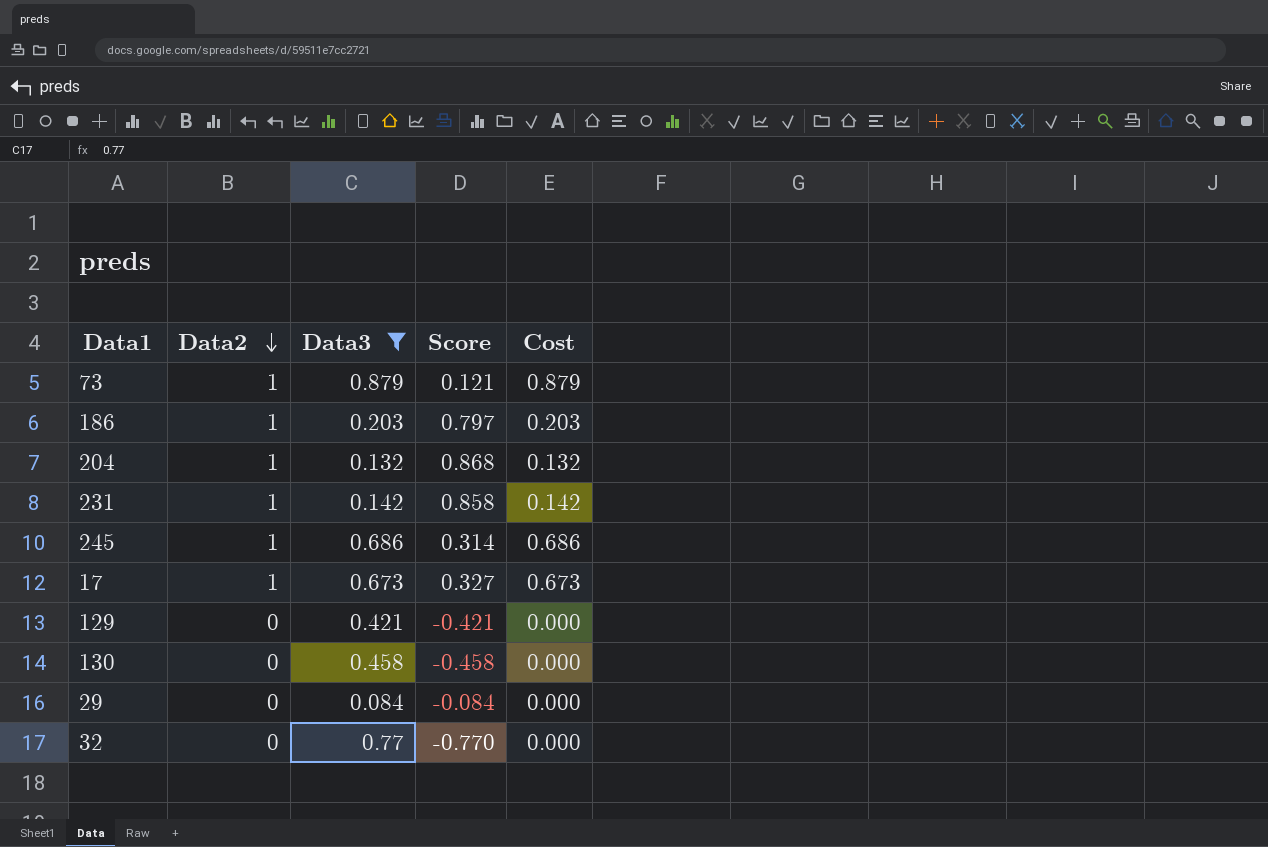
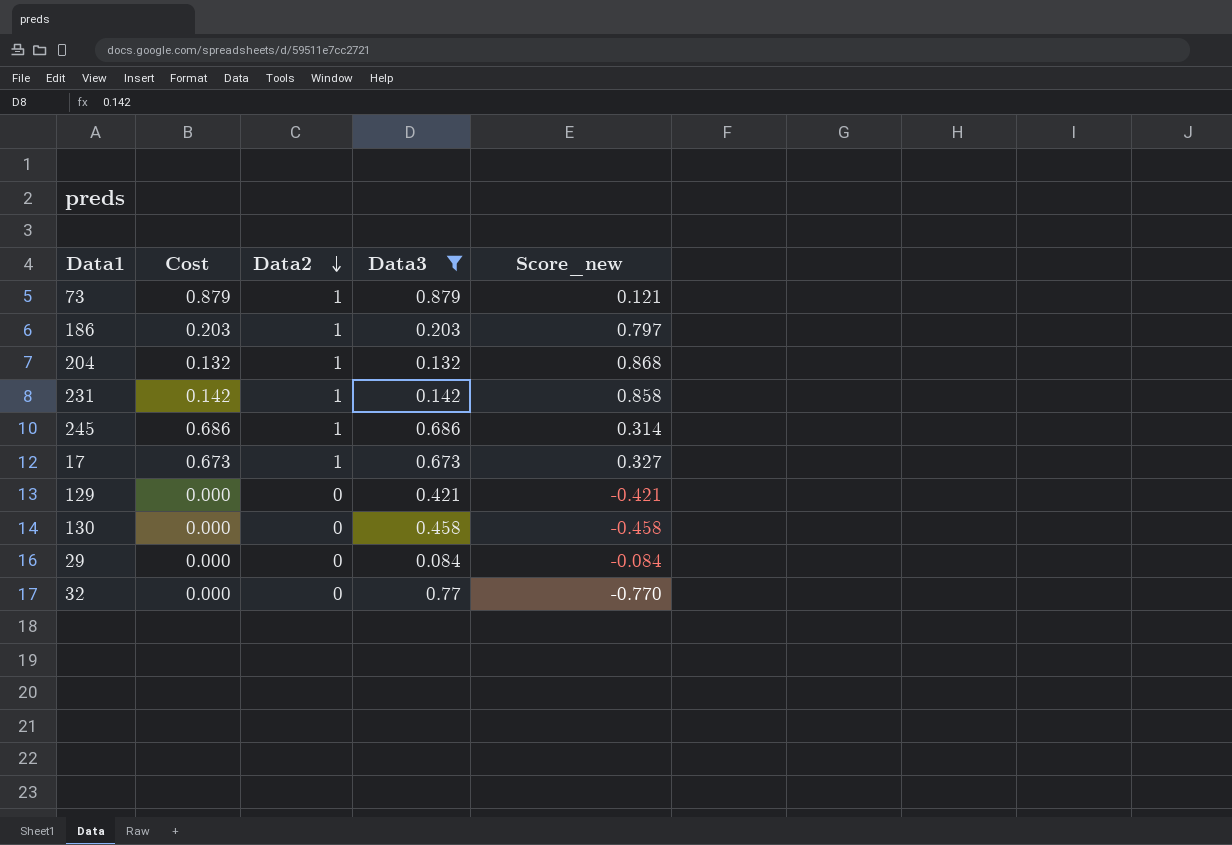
column Cost | position: 5 -> 2
column name: Score -> Score_new

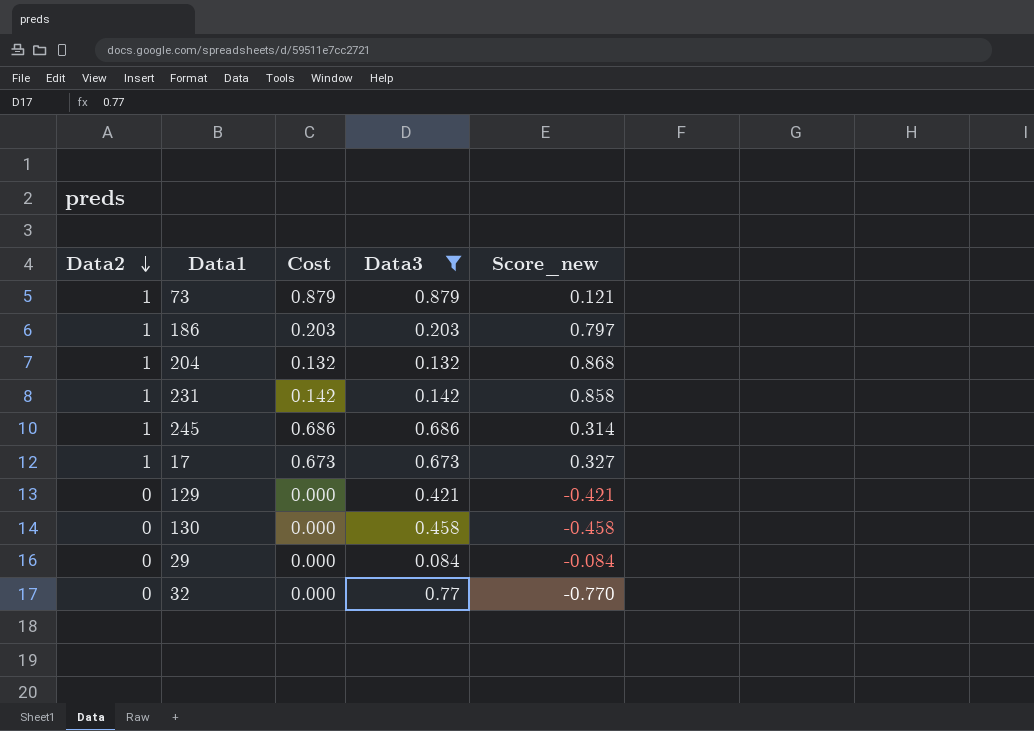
column Data2 | position: 3 -> 1

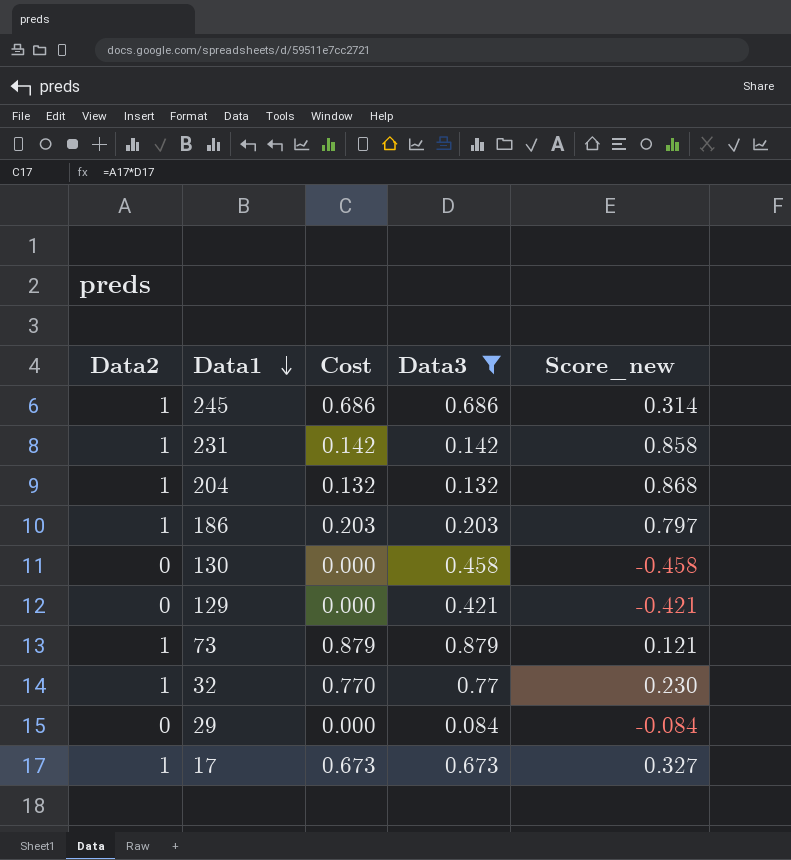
row order: Data2 descending -> Data1 descending
32 | Data2: 0 -> 1
32 | Cost: 0.000 -> 0.770
32 | Score_new: -0.770 -> 0.230

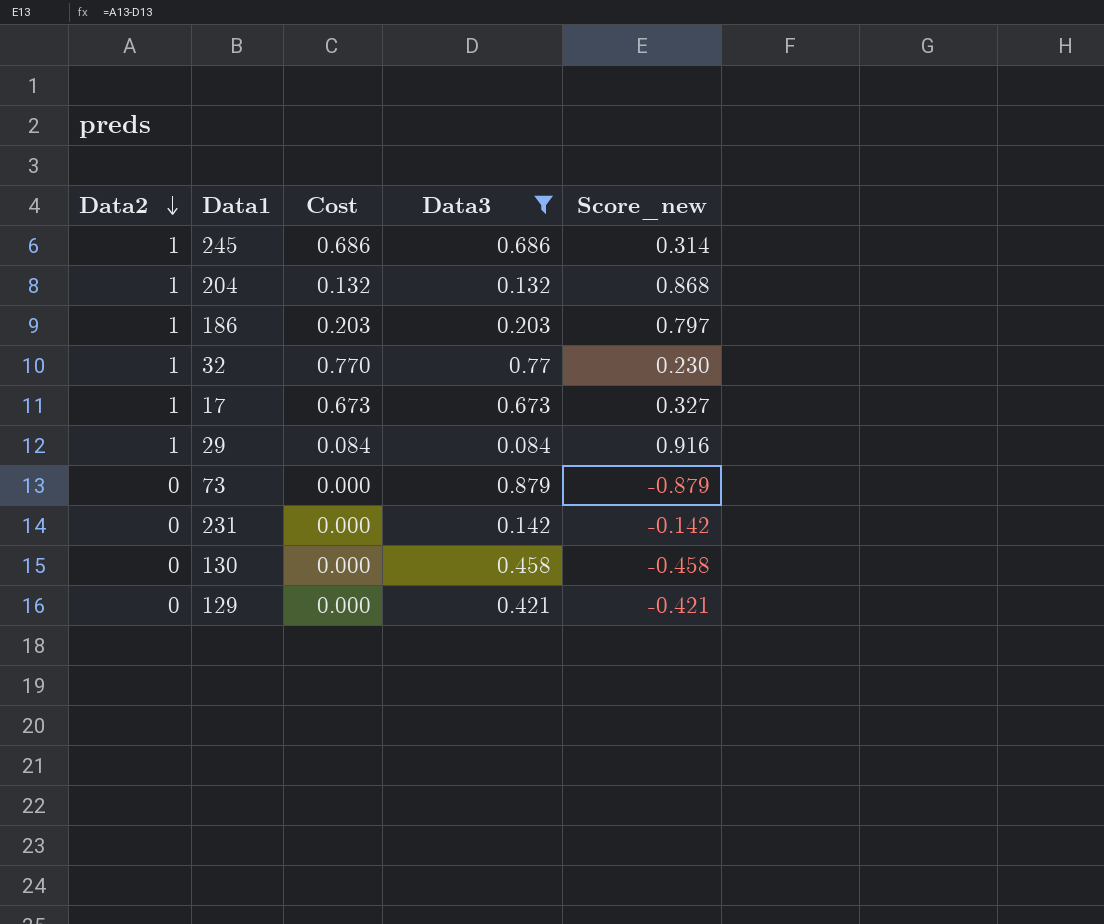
row order: Data1 descending -> Data2 descending
29 | Data2: 0 -> 1
29 | Cost: 0.000 -> 0.084
29 | Score_new: -0.084 -> 0.916
73 | Data2: 1 -> 0
73 | Cost: 0.879 -> 0.000
73 | Score_new: 0.121 -> -0.879
231 | Data2: 1 -> 0
231 | Cost: 0.142 -> 0.000
231 | Score_new: 0.858 -> -0.142

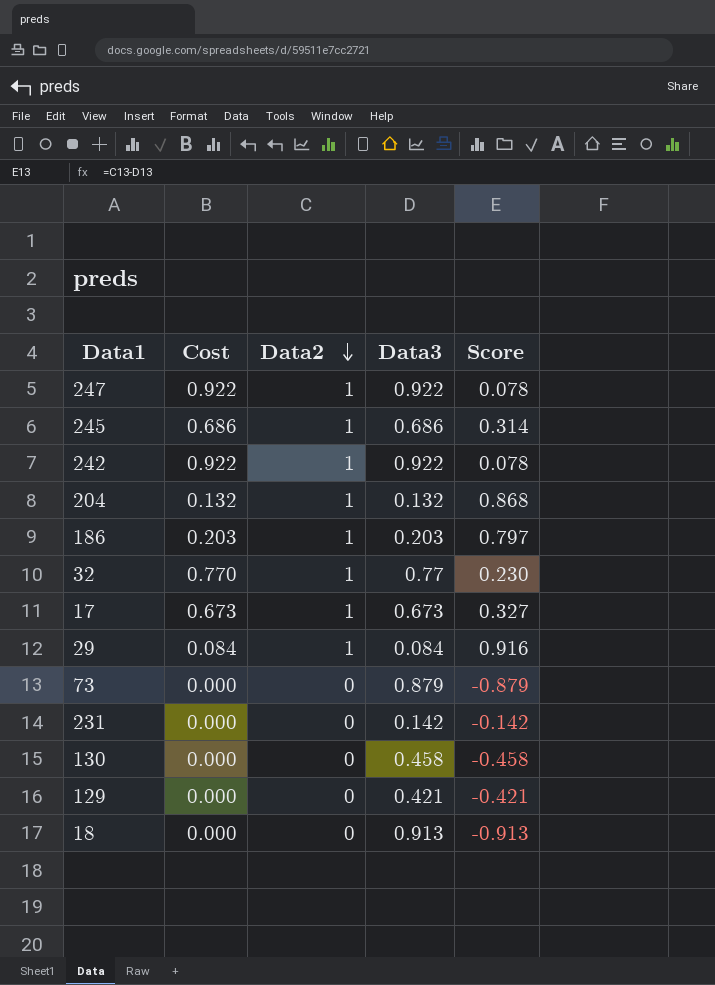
filter: Data3 <= 0.879 -> none
column Data2 | position: 1 -> 3
column name: Score_new -> Score

